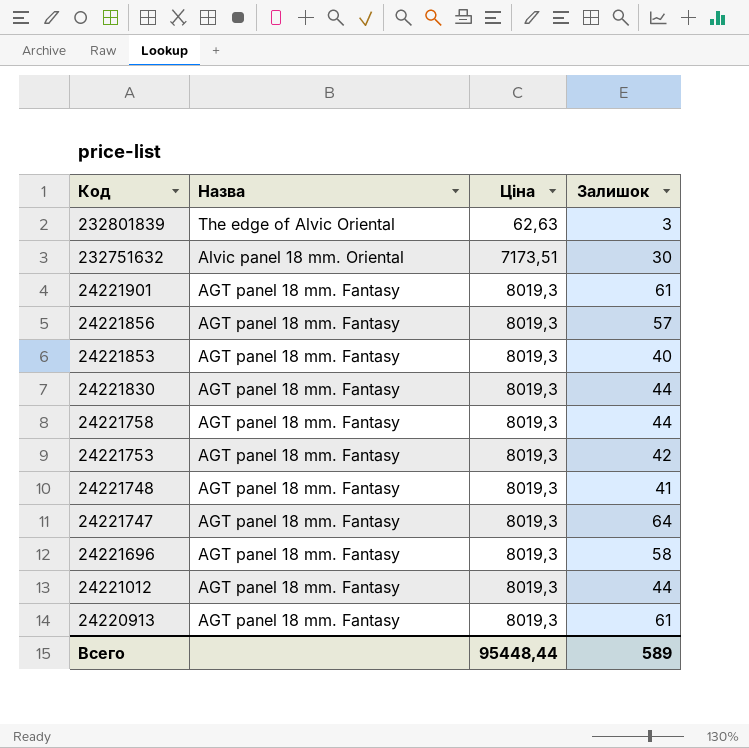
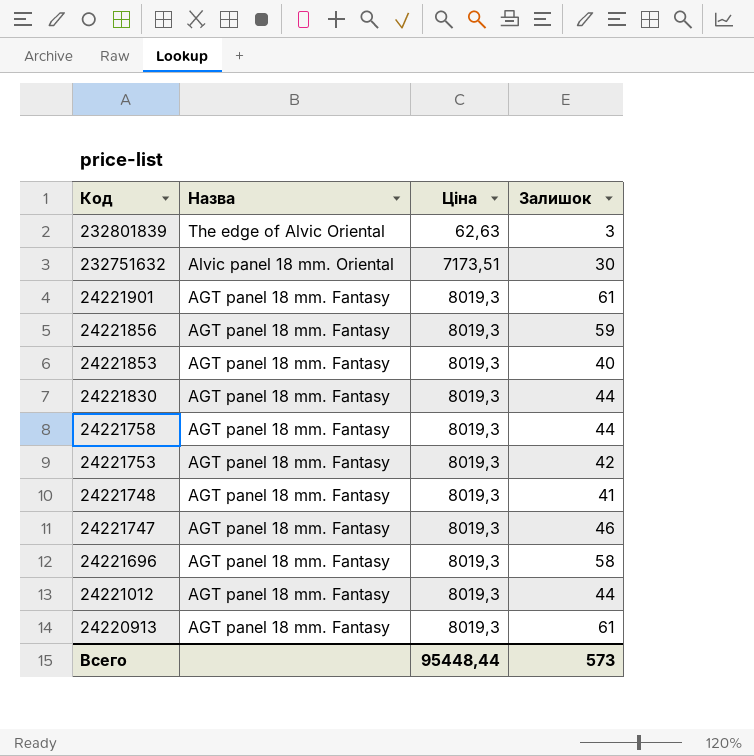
24221856 | Залишок: 57 -> 59
24221747 | Залишок: 64 -> 46
Всего | Залишок: 589 -> 573

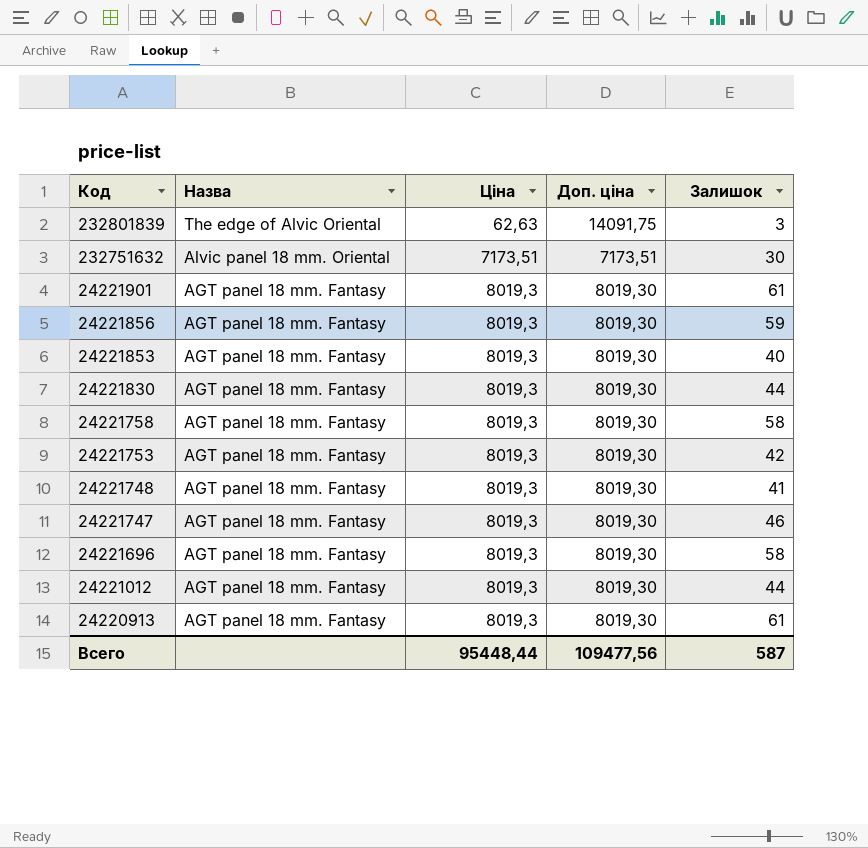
column Доп. ціна | position: none -> 4
24221758 | Залишок: 44 -> 58
Всего | Залишок: 573 -> 587

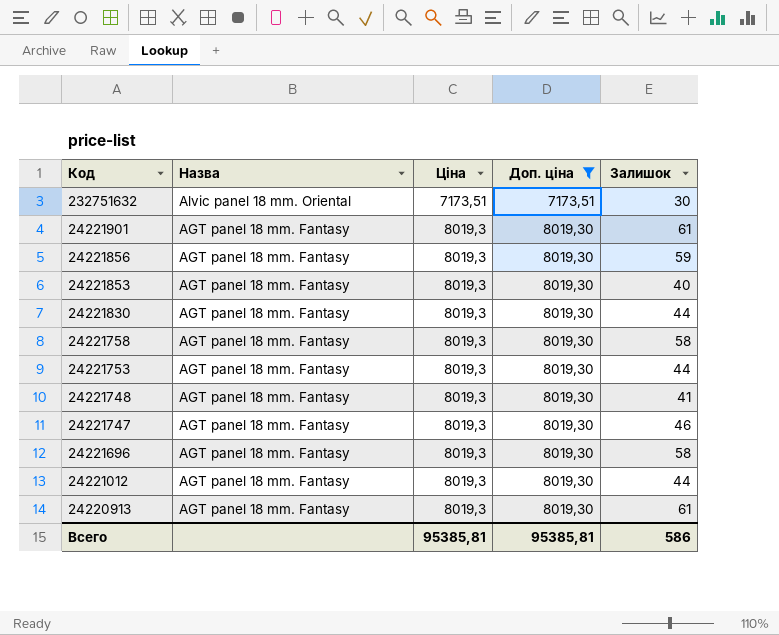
filter: none -> Доп. ціна != 14091,75
24221753 | Залишок: 42 -> 44
Всего | Ціна: 95448,44 -> 95385,81
Всего | Доп. ціна: 109477,56 -> 95385,81
Всего | Залишок: 587 -> 586

